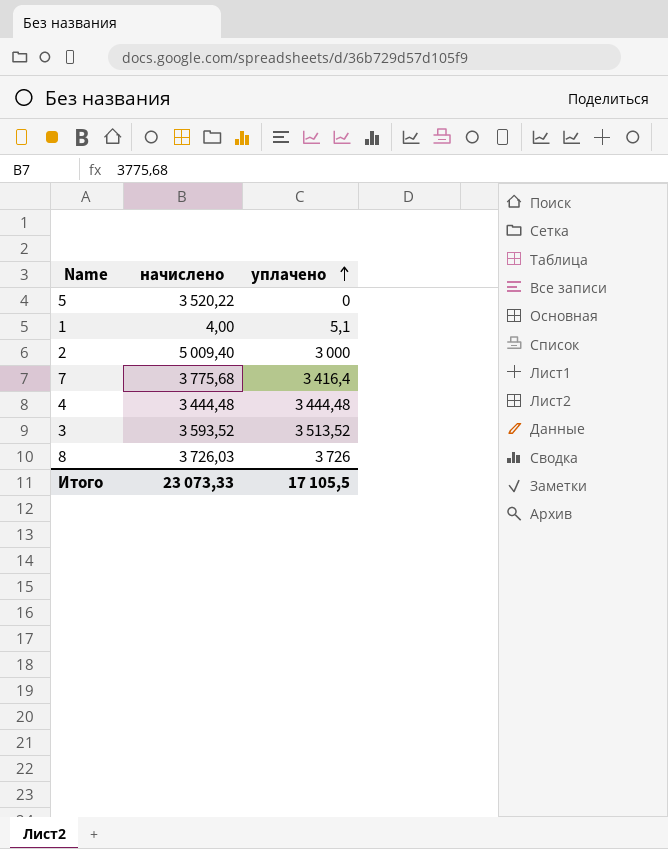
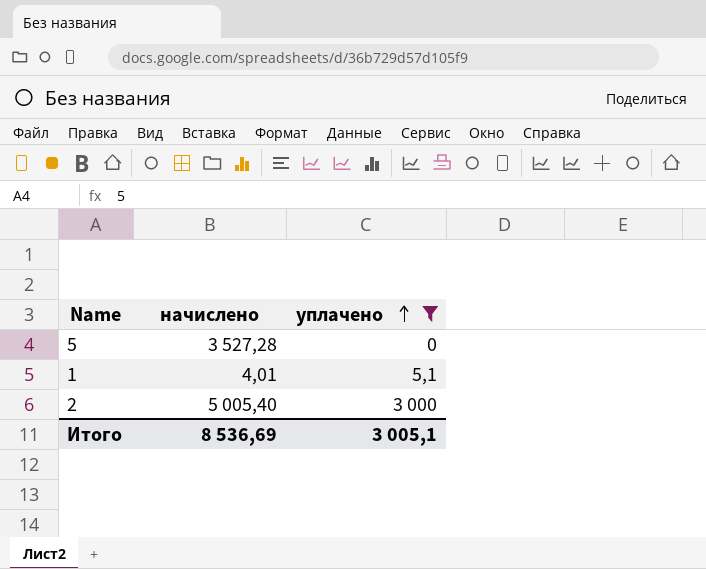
filter: none -> уплачено <= 3 000
5 | начислено: 3 520,22 -> 3 527,28
1 | начислено: 4,00 -> 4,01
2 | начислено: 5 009,40 -> 5 005,40
Итого | начислено: 23 073,33 -> 8 536,69
Итого | уплачено: 17 105,5 -> 3 005,1

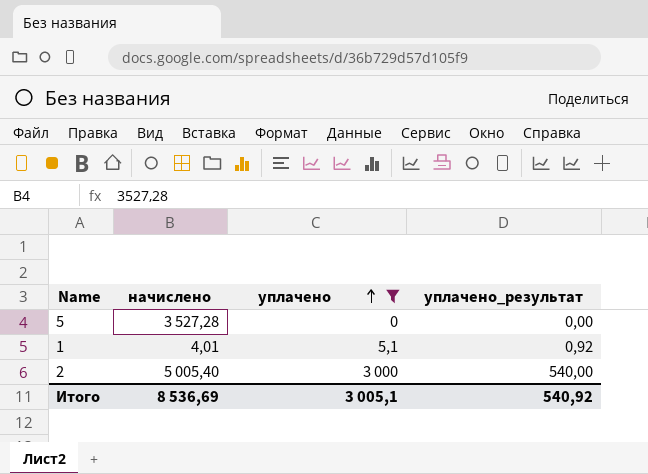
column уплачено_результат | formula: none -> [уплачено] * 0,18

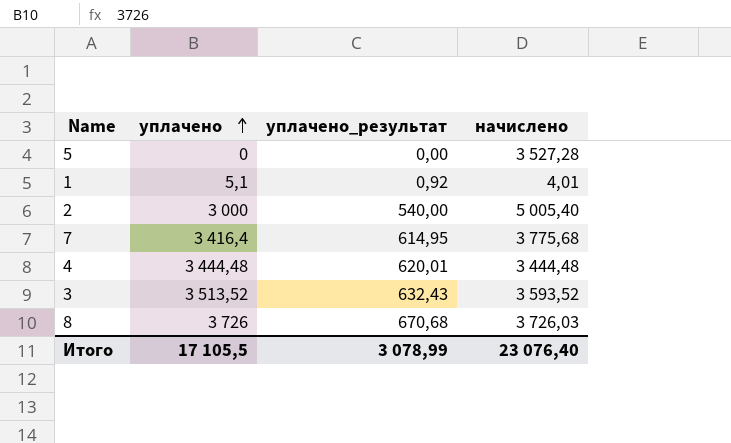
filter: уплачено <= 3 000 -> none
column начислено | position: 2 -> 4
Итого | уплачено: 3 005,1 -> 17 105,5
Итого | уплачено_результат: 540,92 -> 3 078,99
Итого | начислено: 8 536,69 -> 23 076,40

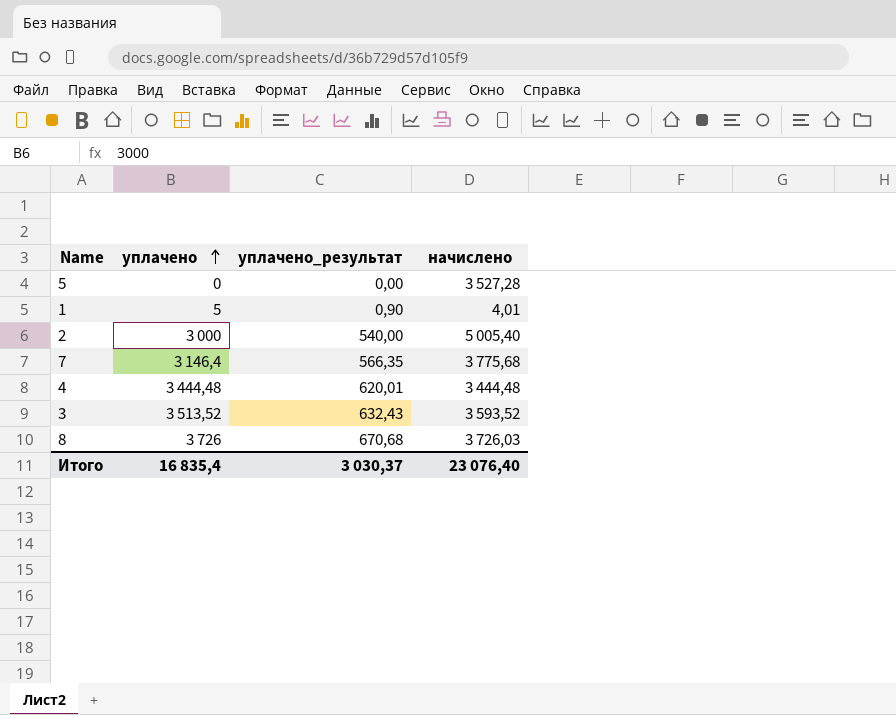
1 | уплачено: 5,1 -> 5
1 | уплачено_результат: 0,92 -> 0,90
7 | уплачено: 3 416,4 -> 3 146,4
7 | уплачено_результат: 614,95 -> 566,35
Итого | уплачено: 17 105,5 -> 16 835,4
Итого | уплачено_результат: 3 078,99 -> 3 030,37

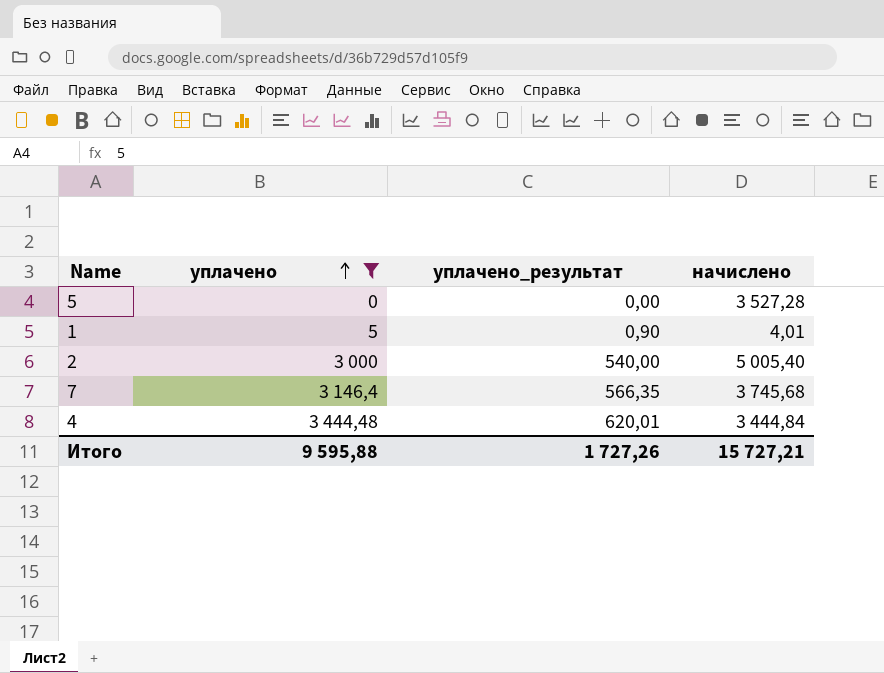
filter: none -> уплачено <= 3 444,48
7 | начислено: 3 775,68 -> 3 745,68
4 | начислено: 3 444,48 -> 3 444,84
Итого | уплачено: 16 835,4 -> 9 595,88
Итого | уплачено_результат: 3 030,37 -> 1 727,26
Итого | начислено: 23 076,40 -> 15 727,21

